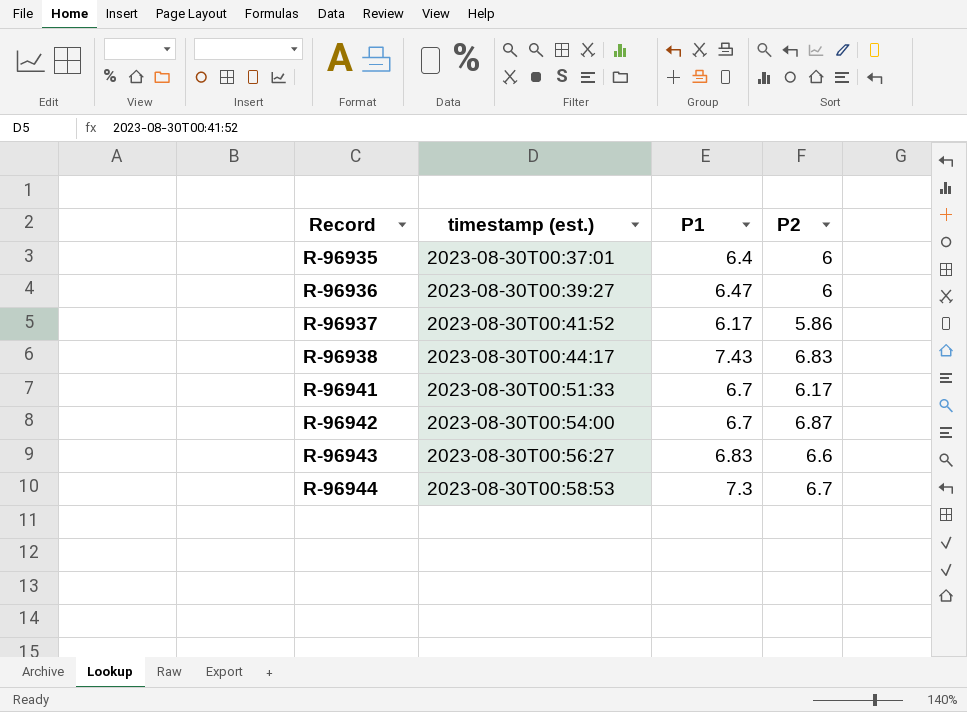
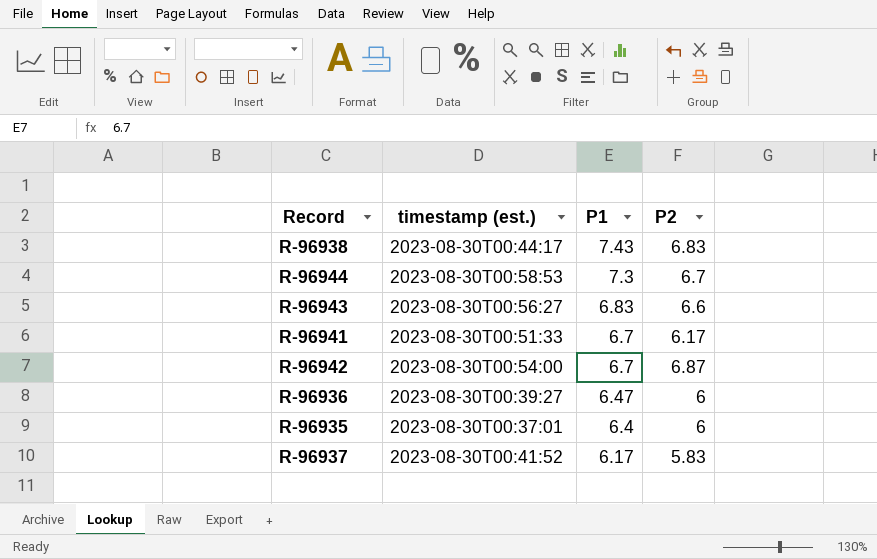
row order: Record ascending -> P1 descending
R-96937 | P2: 5.86 -> 5.83

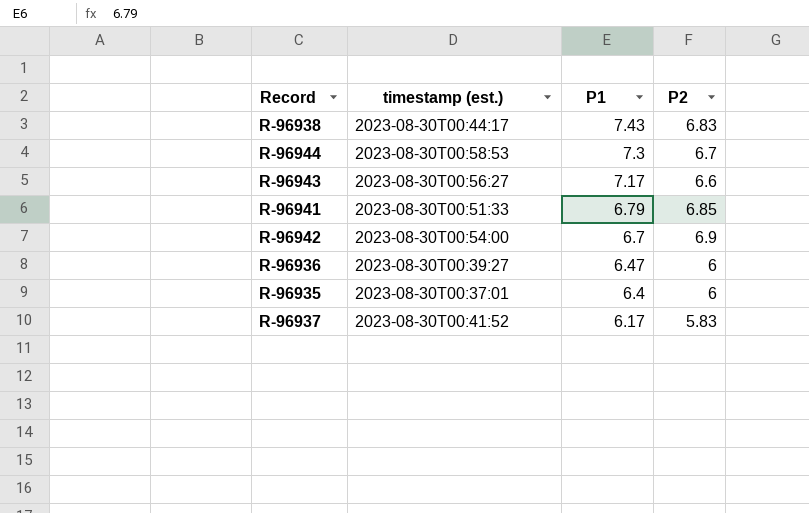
R-96943 | P1: 6.83 -> 7.17
R-96941 | P1: 6.7 -> 6.79
R-96941 | P2: 6.17 -> 6.85
R-96942 | P2: 6.87 -> 6.9

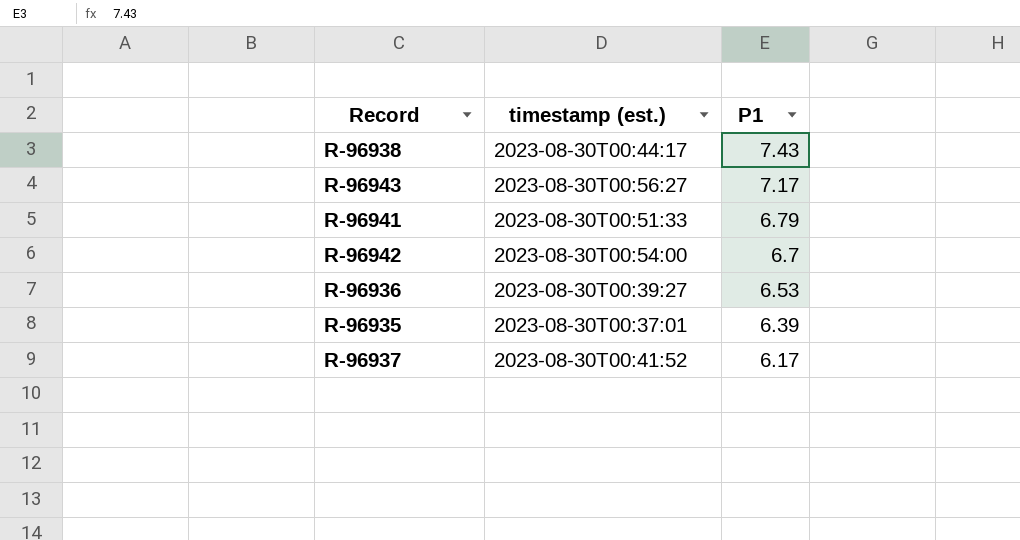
column P2 | position: 4 -> none
row R-96944: 2023-08-30T00:58:53 | 7.3 | 6.7 -> none
R-96936 | P1: 6.47 -> 6.53
R-96935 | P1: 6.4 -> 6.39

